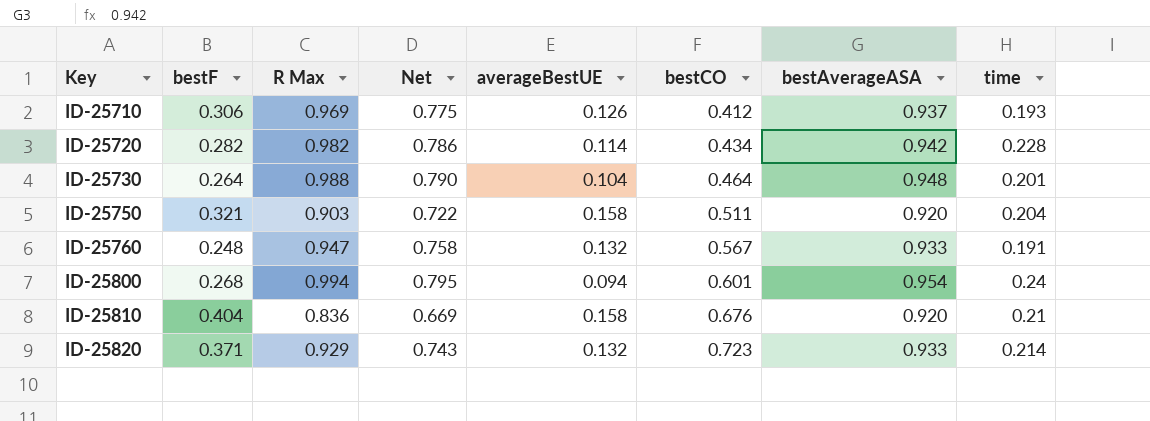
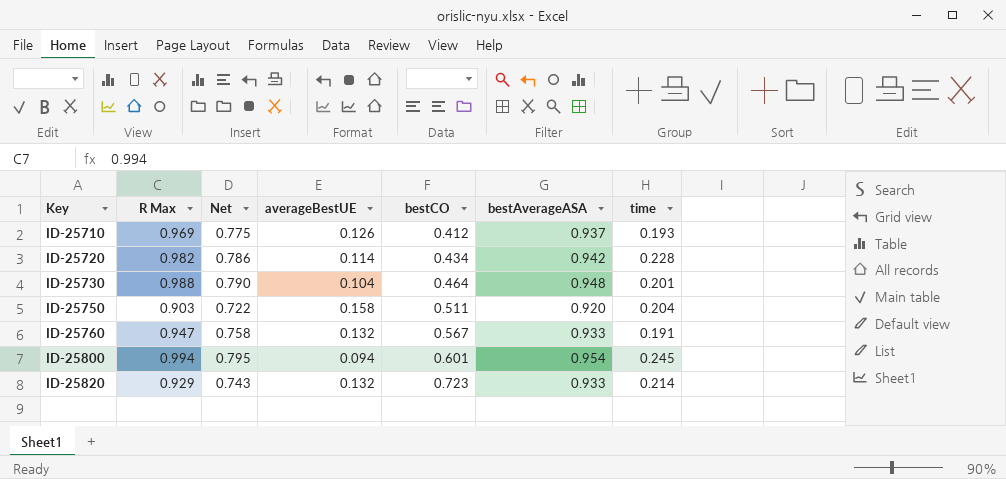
column bestF | position: 2 -> none
row ID-25810: 0.404 | 0.836 | 0.669 | 0.158 | 0.676 | 0.920 | 0.21 -> none
ID-25800 | time: 0.24 -> 0.245

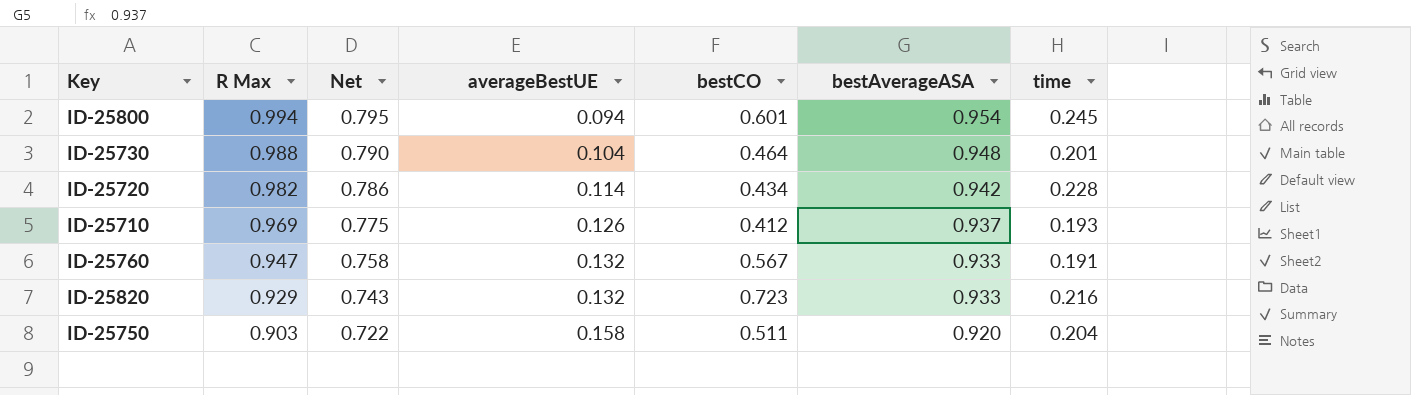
row order: Key ascending -> R Max descending
ID-25820 | time: 0.214 -> 0.216

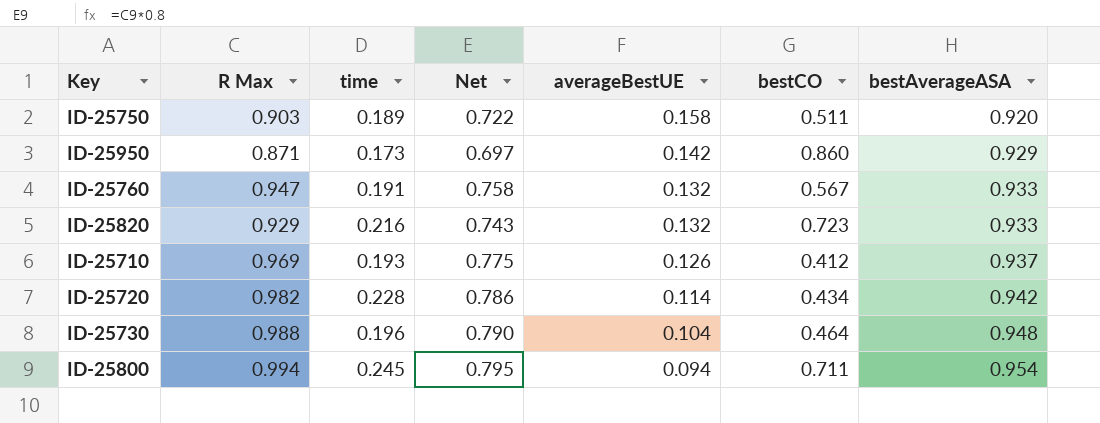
row order: R Max descending -> averageBestUE descending
column time | position: 7 -> 3
ID-25750 | time: 0.204 -> 0.189
row ID-25950: none -> 0.871 | 0.173 | 0.697 | 0.142 | 0.860 | 0.929
ID-25730 | time: 0.201 -> 0.196
ID-25800 | bestCO: 0.601 -> 0.711

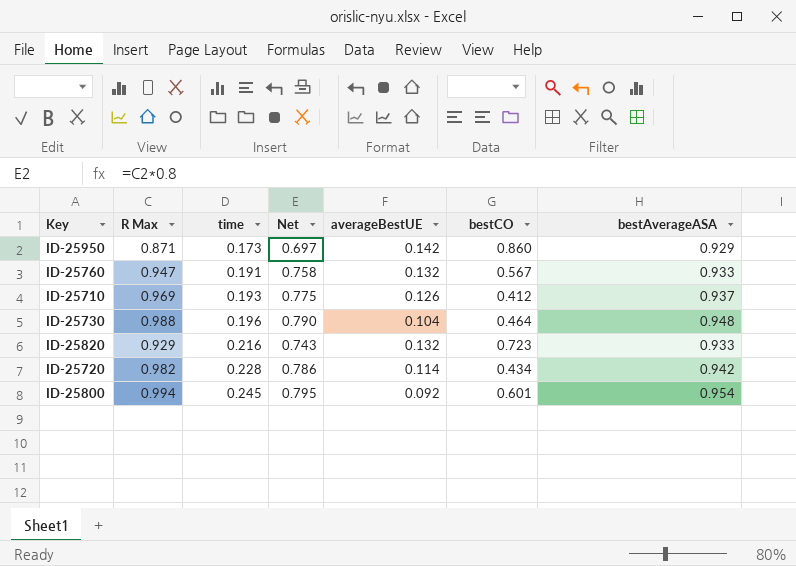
row order: averageBestUE descending -> time ascending
row ID-25750: 0.903 | 0.189 | 0.722 | 0.158 | 0.511 | 0.920 -> none
ID-25800 | averageBestUE: 0.094 -> 0.092
ID-25800 | bestCO: 0.711 -> 0.601

